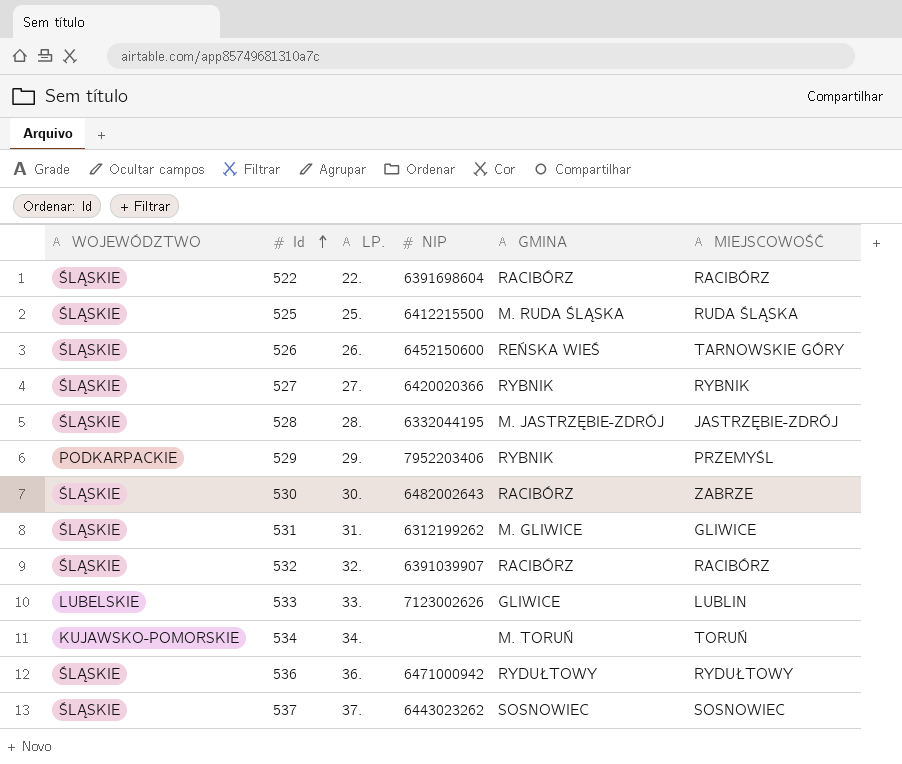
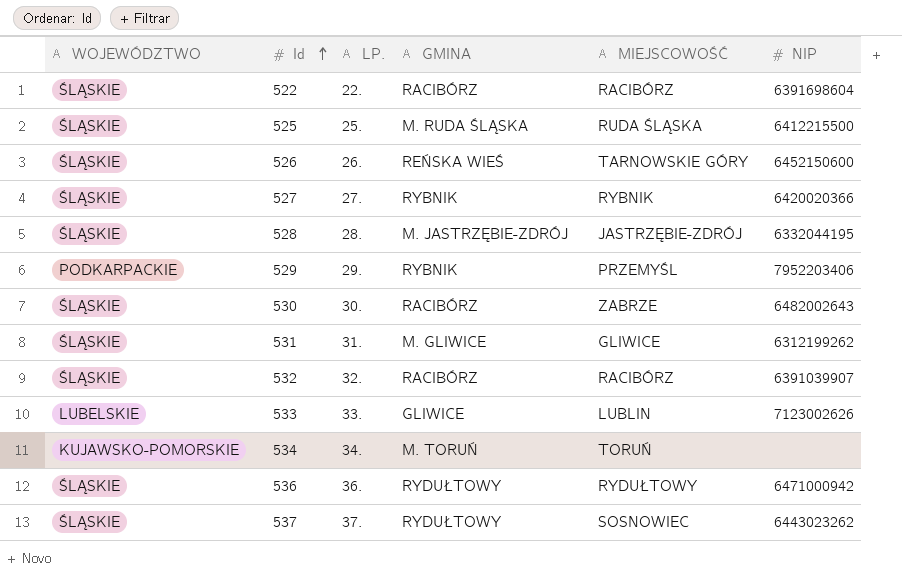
column NIP | position: 4 -> 6
537 | GMINA: SOSNOWIEC -> RYDUŁTOWY

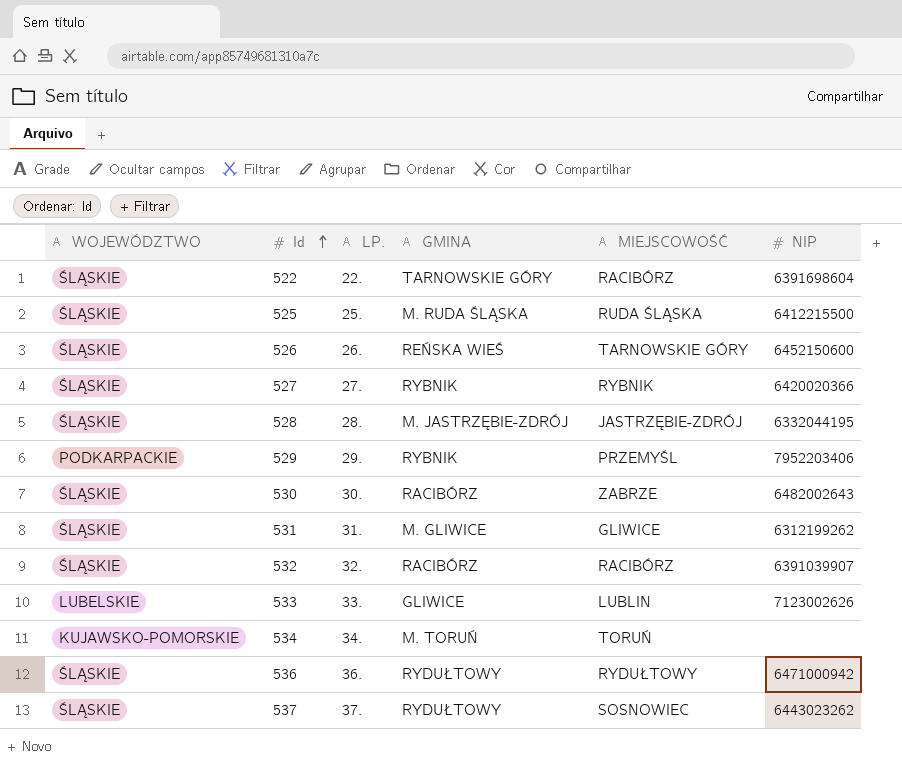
522 | GMINA: RACIBÓRZ -> TARNOWSKIE GÓRY

